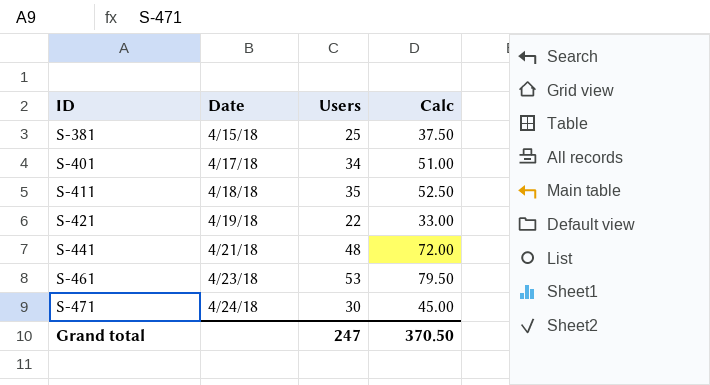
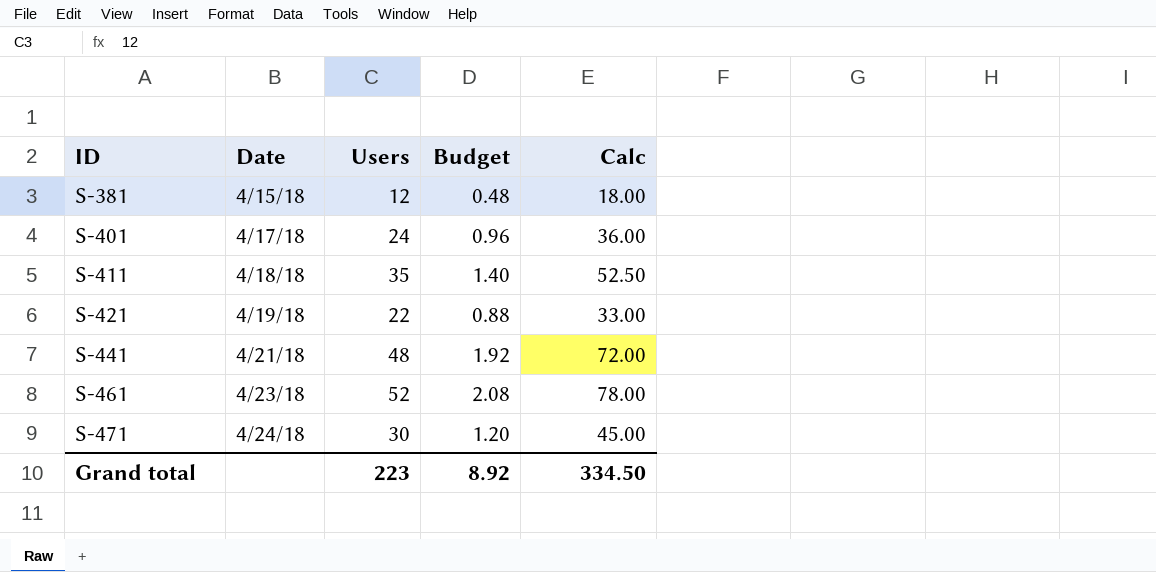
column Budget | formula: none -> [Users] * 0.04
S-381 | Users: 25 -> 12
S-381 | Calc: 37.50 -> 18.00
S-401 | Users: 34 -> 24
S-401 | Calc: 51.00 -> 36.00
S-461 | Users: 53 -> 52
S-461 | Calc: 79.50 -> 78.00
Grand total | Users: 247 -> 223
Grand total | Calc: 370.50 -> 334.50

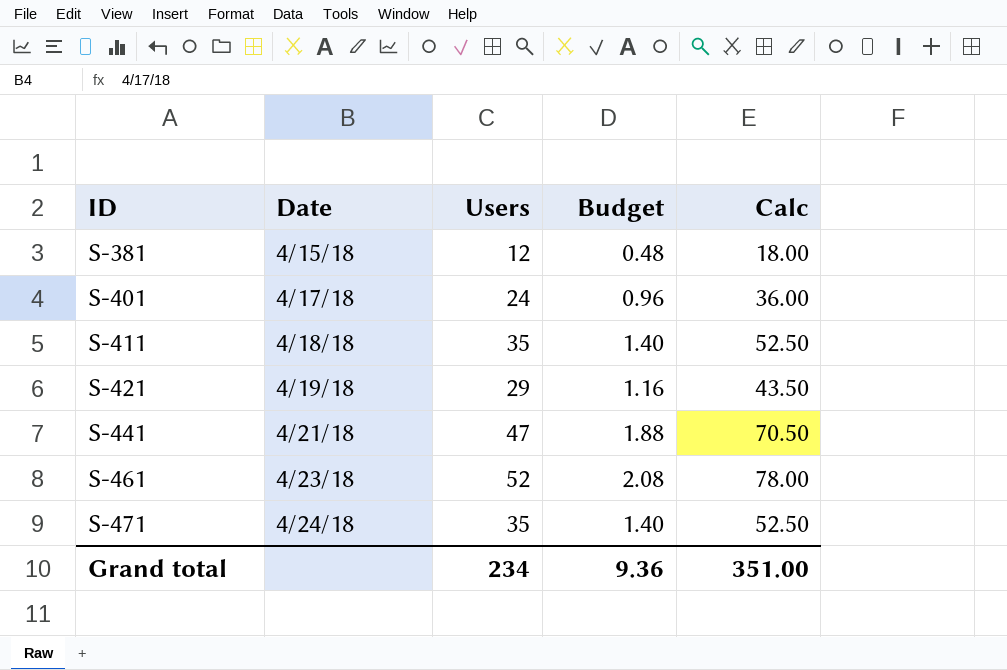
S-421 | Users: 22 -> 29
S-421 | Budget: 0.88 -> 1.16
S-421 | Calc: 33.00 -> 43.50
S-441 | Users: 48 -> 47
S-441 | Budget: 1.92 -> 1.88
S-441 | Calc: 72.00 -> 70.50
S-471 | Users: 30 -> 35
S-471 | Budget: 1.20 -> 1.40
S-471 | Calc: 45.00 -> 52.50
Grand total | Users: 223 -> 234
Grand total | Budget: 8.92 -> 9.36
Grand total | Calc: 334.50 -> 351.00

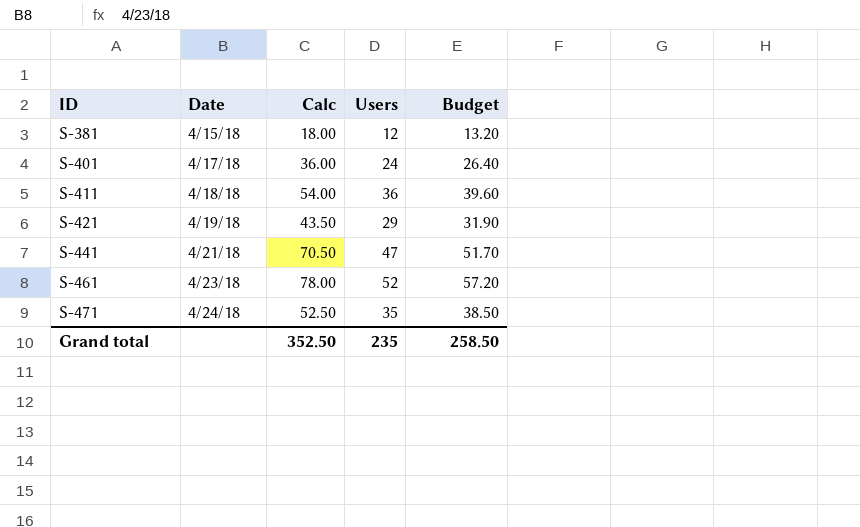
column Calc | position: 5 -> 3
column Budget | formula: [Users] * 0.04 -> [Users] * 1.1
S-411 | Calc: 52.50 -> 54.00
S-411 | Users: 35 -> 36
Grand total | Calc: 351.00 -> 352.50
Grand total | Users: 234 -> 235
Grand total | Budget: 9.36 -> 258.50

